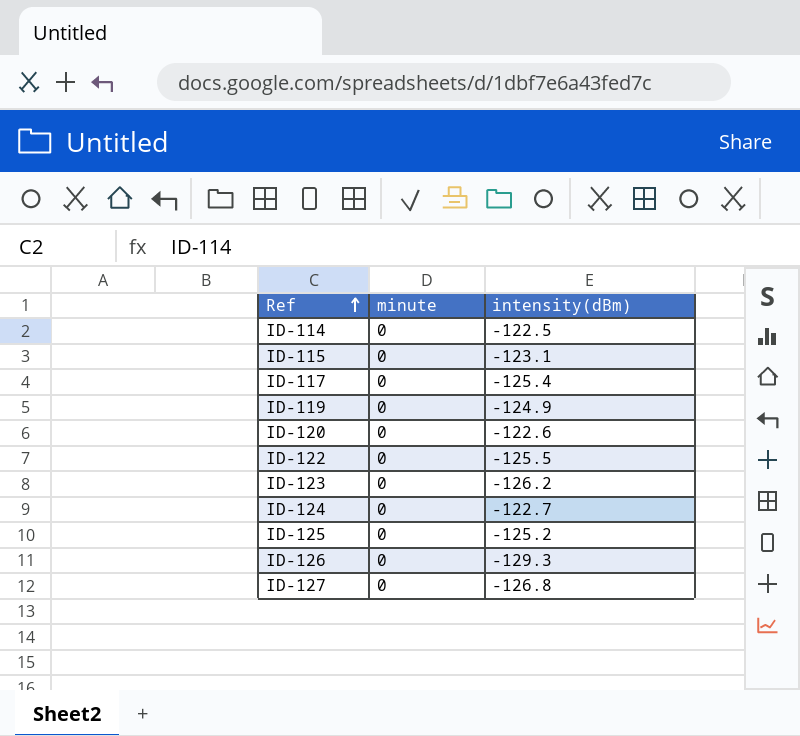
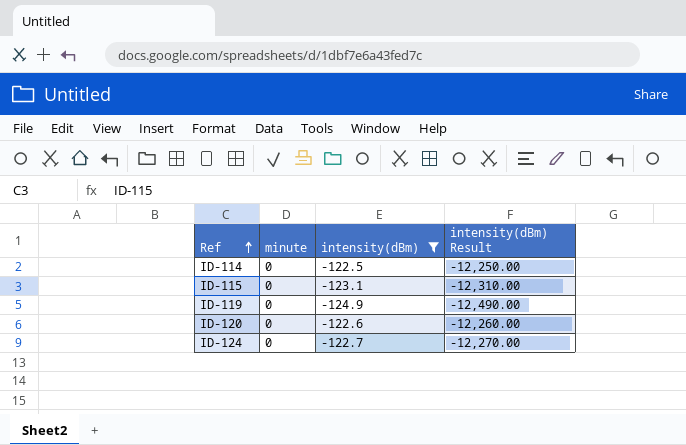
filter: none -> intensity(dBm) >= -124.9
column intensity(dBm) Result | formula: none -> [intensity(dBm)] * 100

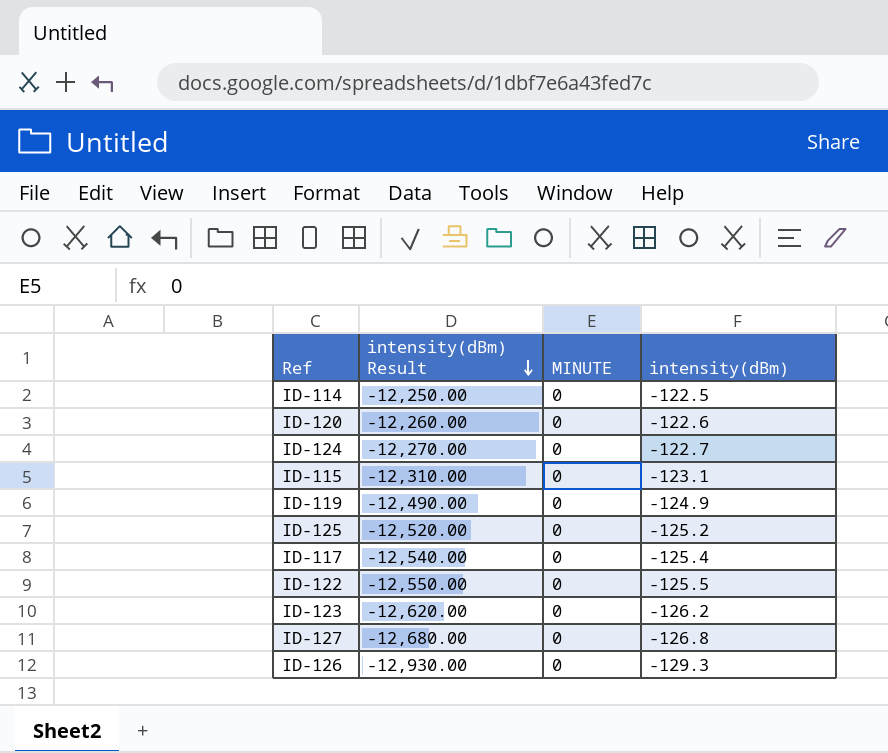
filter: intensity(dBm) >= -124.9 -> none
row order: Ref ascending -> intensity(dBm) Result descending
column intensity(dBm) Result | position: 4 -> 2
column name: minute -> MINUTE

